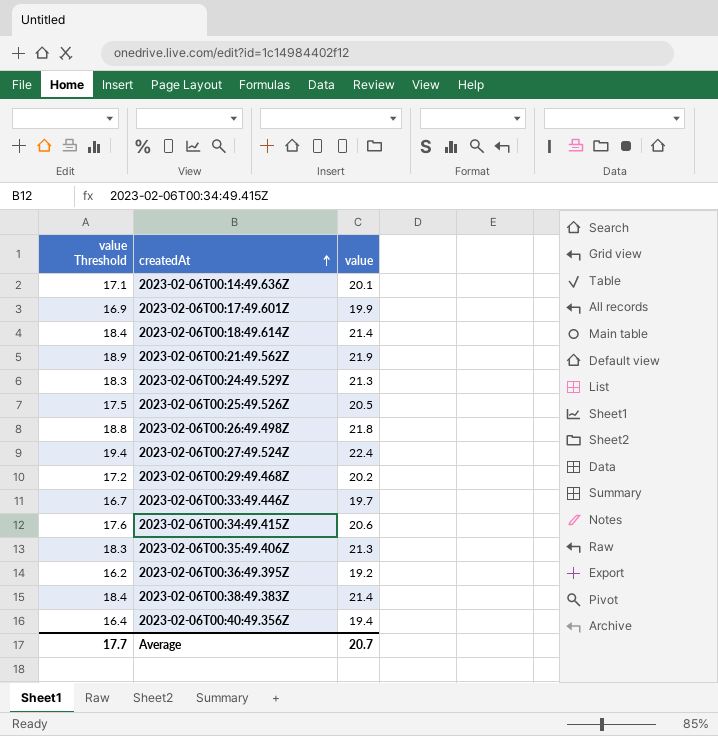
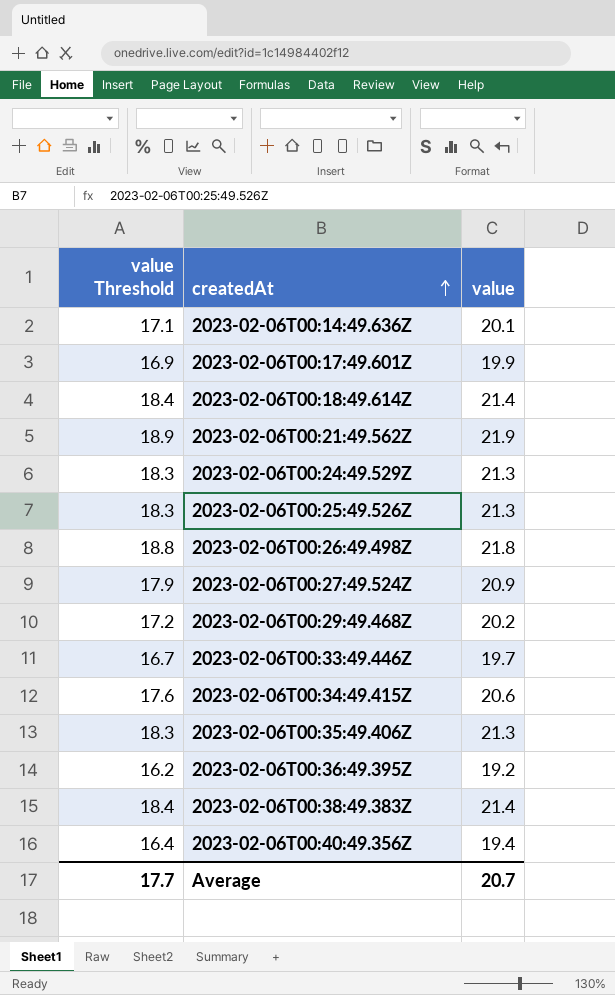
2023-02-06T00:25:49.526Z | value Threshold: 17.5 -> 18.3
2023-02-06T00:25:49.526Z | value: 20.5 -> 21.3
2023-02-06T00:27:49.524Z | value Threshold: 19.4 -> 17.9
2023-02-06T00:27:49.524Z | value: 22.4 -> 20.9

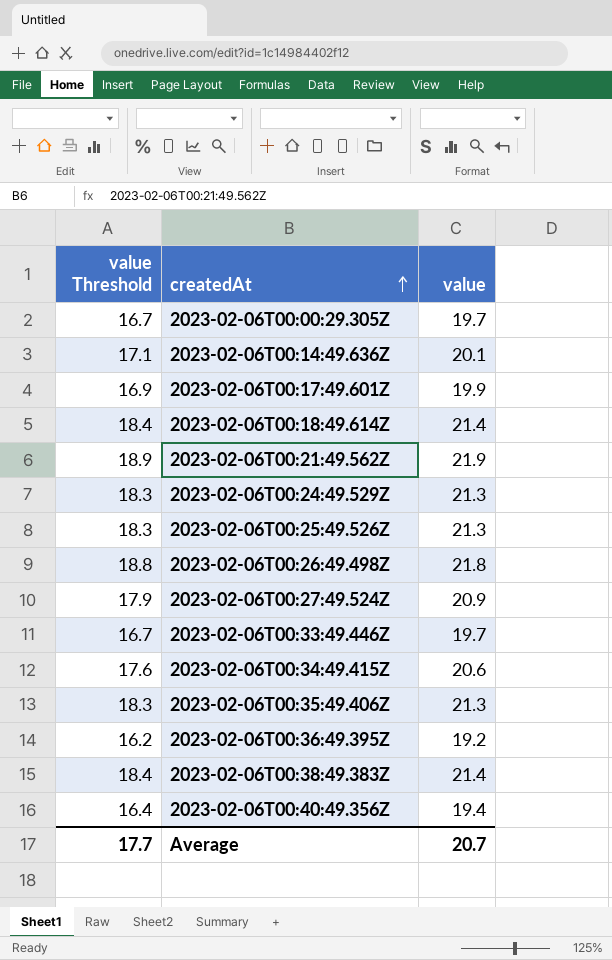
row 2023-02-06T00:29:49.468Z: 17.2 | 20.2 -> none
row 2023-02-06T00:00:29.305Z: none -> 16.7 | 19.7

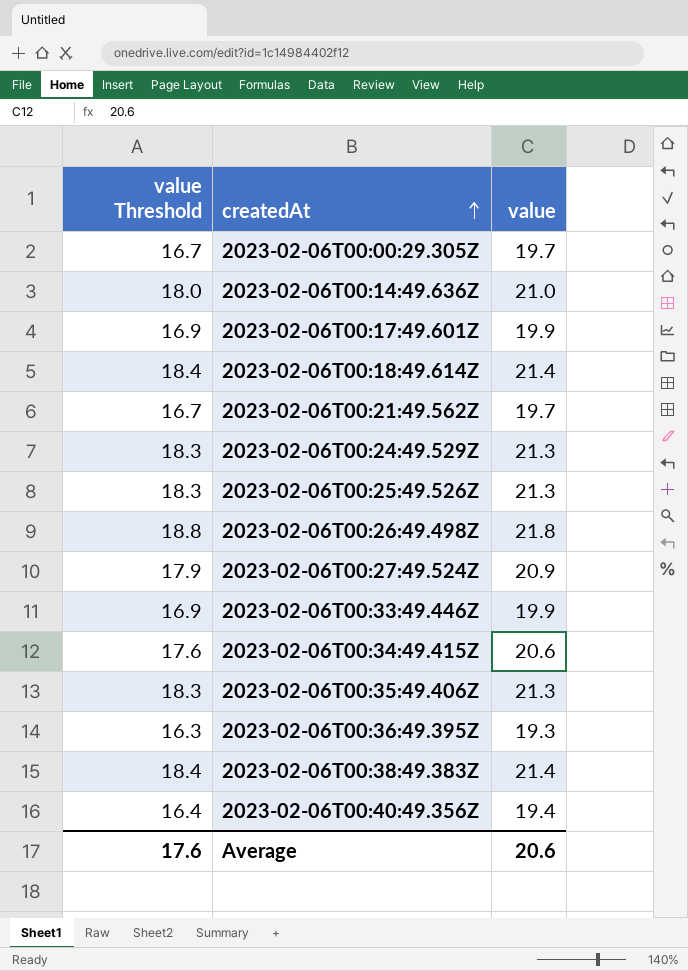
2023-02-06T00:14:49.636Z | value Threshold: 17.1 -> 18.0
2023-02-06T00:14:49.636Z | value: 20.1 -> 21.0
2023-02-06T00:21:49.562Z | value Threshold: 18.9 -> 16.7
2023-02-06T00:21:49.562Z | value: 21.9 -> 19.7
2023-02-06T00:33:49.446Z | value Threshold: 16.7 -> 16.9
2023-02-06T00:33:49.446Z | value: 19.7 -> 19.9
2023-02-06T00:36:49.395Z | value Threshold: 16.2 -> 16.3
2023-02-06T00:36:49.395Z | value: 19.2 -> 19.3
Average | value Threshold: 17.7 -> 17.6
Average | value: 20.7 -> 20.6

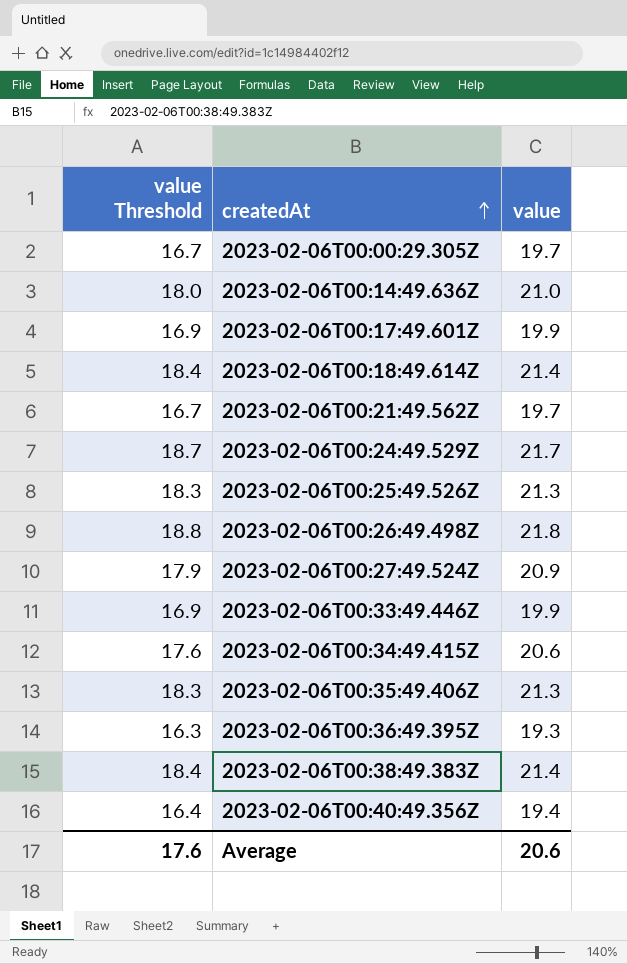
2023-02-06T00:24:49.529Z | value Threshold: 18.3 -> 18.7
2023-02-06T00:24:49.529Z | value: 21.3 -> 21.7

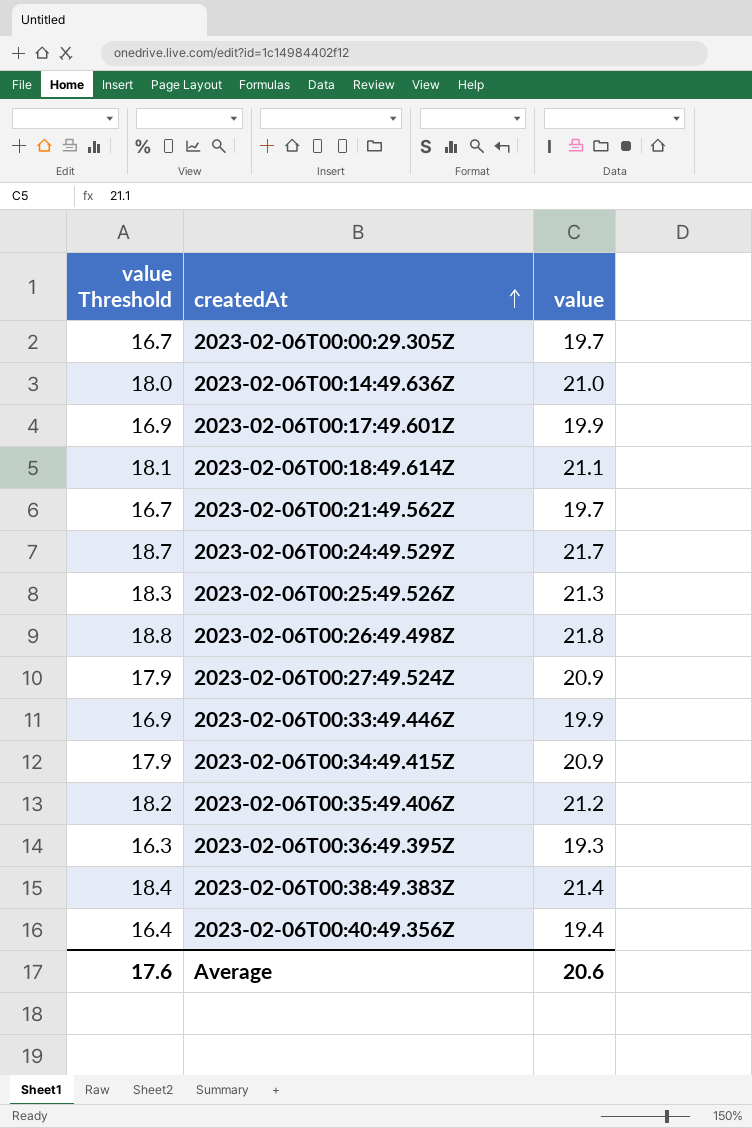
2023-02-06T00:18:49.614Z | value Threshold: 18.4 -> 18.1
2023-02-06T00:18:49.614Z | value: 21.4 -> 21.1
2023-02-06T00:34:49.415Z | value Threshold: 17.6 -> 17.9
2023-02-06T00:34:49.415Z | value: 20.6 -> 20.9
2023-02-06T00:35:49.406Z | value Threshold: 18.3 -> 18.2
2023-02-06T00:35:49.406Z | value: 21.3 -> 21.2

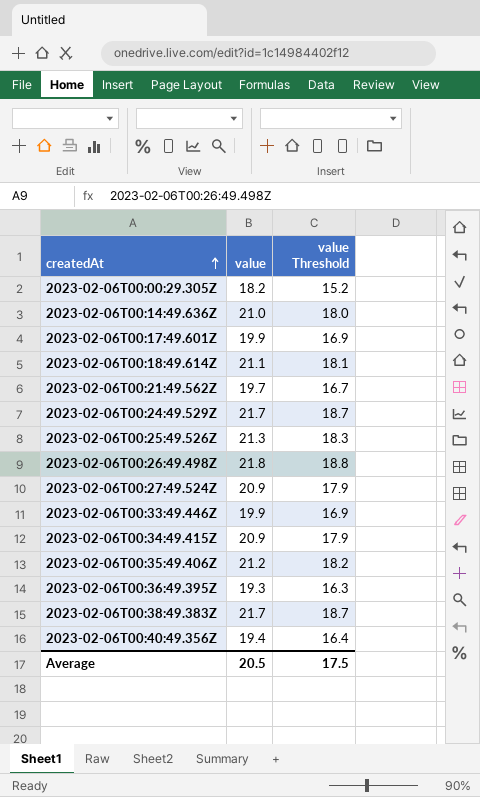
column value Threshold | position: 1 -> 3
2023-02-06T00:00:29.305Z | value: 19.7 -> 18.2
2023-02-06T00:00:29.305Z | value Threshold: 16.7 -> 15.2
2023-02-06T00:38:49.383Z | value: 21.4 -> 21.7
2023-02-06T00:38:49.383Z | value Threshold: 18.4 -> 18.7
Average | value: 20.6 -> 20.5
Average | value Threshold: 17.6 -> 17.5

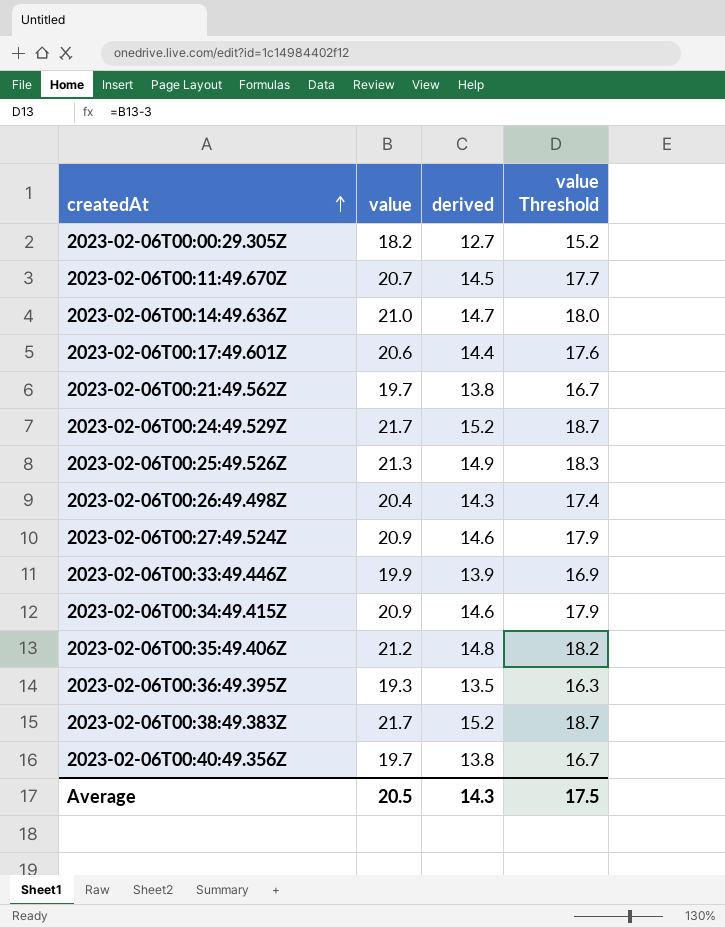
column derived | formula: none -> [value] * 0.7
row 2023-02-06T00:18:49.614Z: 21.1 | 18.1 -> none
row 2023-02-06T00:11:49.670Z: none -> 20.7 | 14.5 | 17.7
2023-02-06T00:17:49.601Z | value: 19.9 -> 20.6
2023-02-06T00:17:49.601Z | value Threshold: 16.9 -> 17.6
2023-02-06T00:26:49.498Z | value: 21.8 -> 20.4
2023-02-06T00:26:49.498Z | value Threshold: 18.8 -> 17.4
2023-02-06T00:40:49.356Z | value: 19.4 -> 19.7
2023-02-06T00:40:49.356Z | value Threshold: 16.4 -> 16.7

